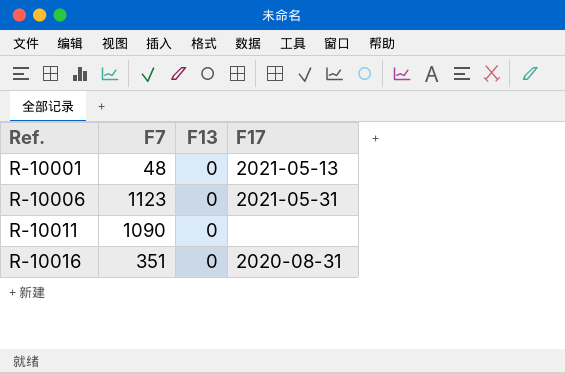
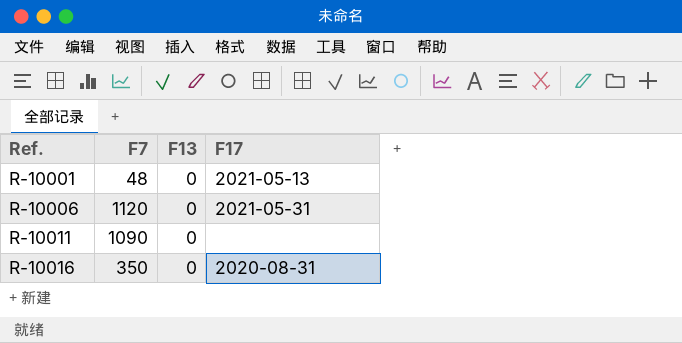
R-10006 | F7: 1123 -> 1120
R-10016 | F7: 351 -> 350

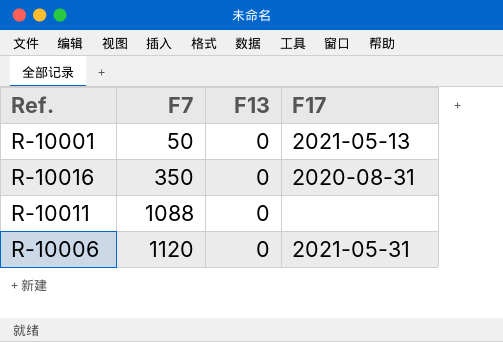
row order: Ref. ascending -> F7 ascending
R-10001 | F7: 48 -> 50
R-10011 | F7: 1090 -> 1088

